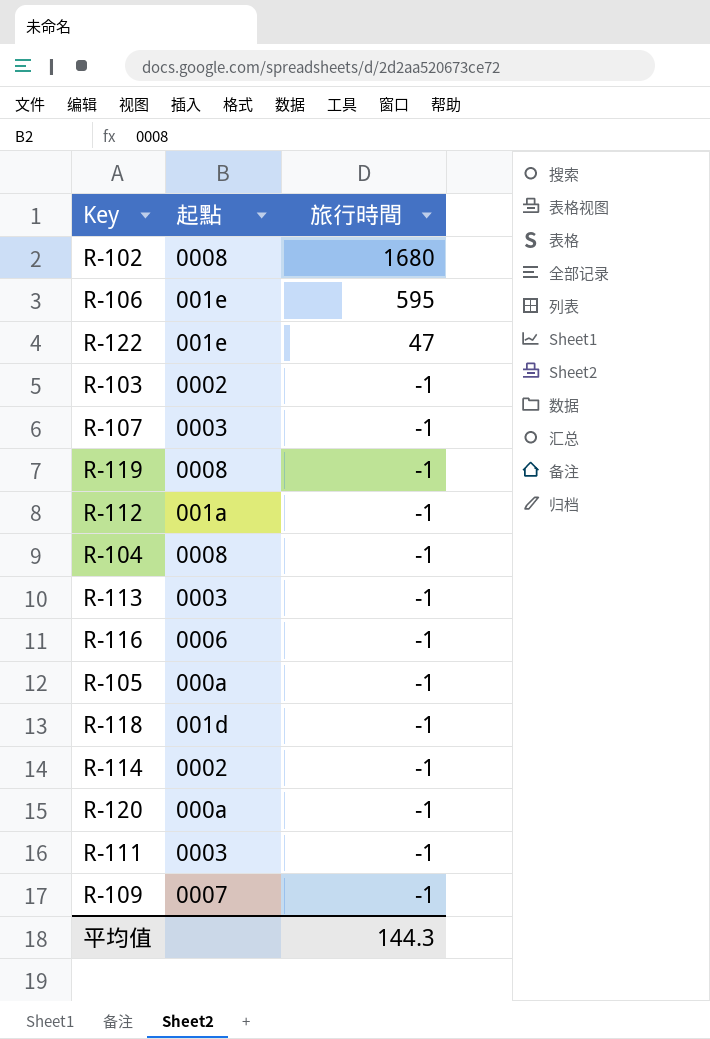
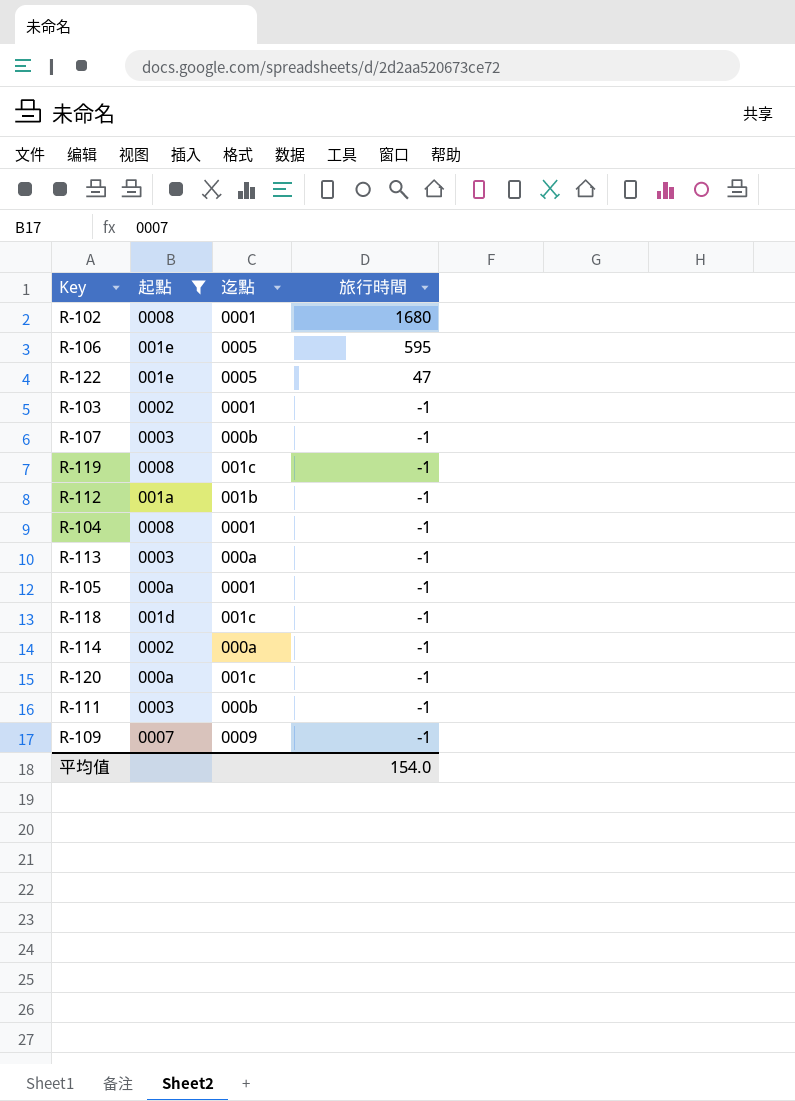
filter: none -> 起點 != 0006
column 迄點 | position: none -> 3
平均值 | 旅行時間: 144.3 -> 154.0

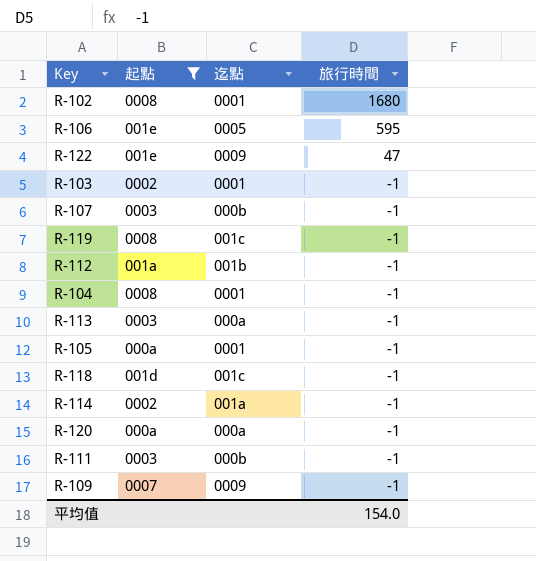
R-122 | 迄點: 0005 -> 0009
R-114 | 迄點: 000a -> 001a
R-120 | 迄點: 001c -> 000a

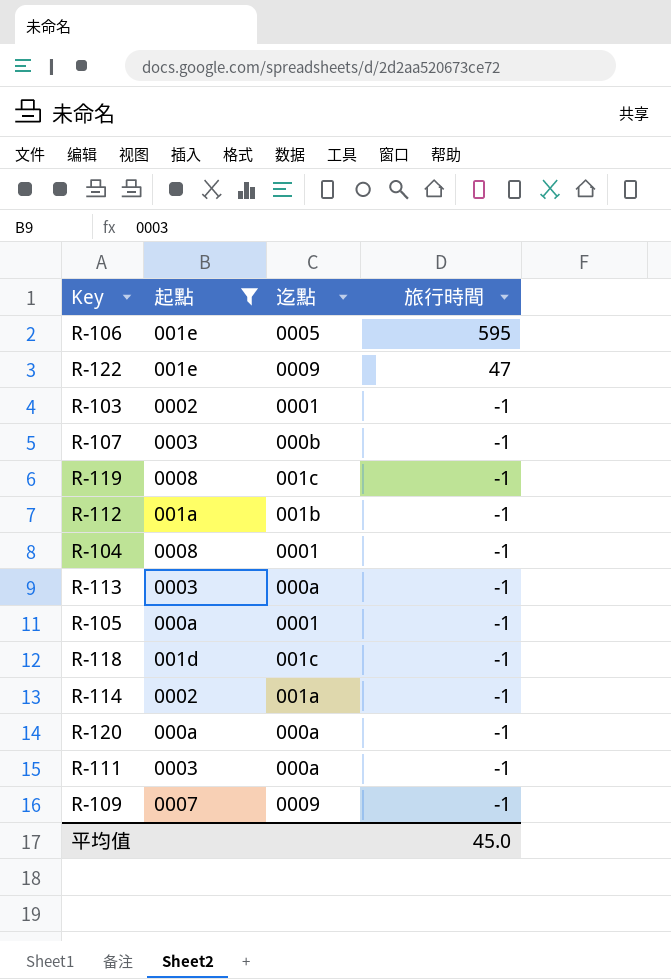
row R-102: 0008 | 0001 | 1680 -> none
R-111 | 迄點: 000b -> 000a
平均值 | 旅行時間: 154.0 -> 45.0

